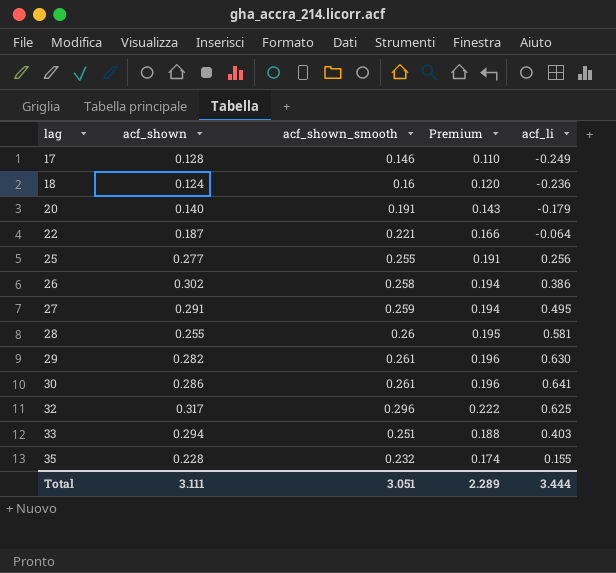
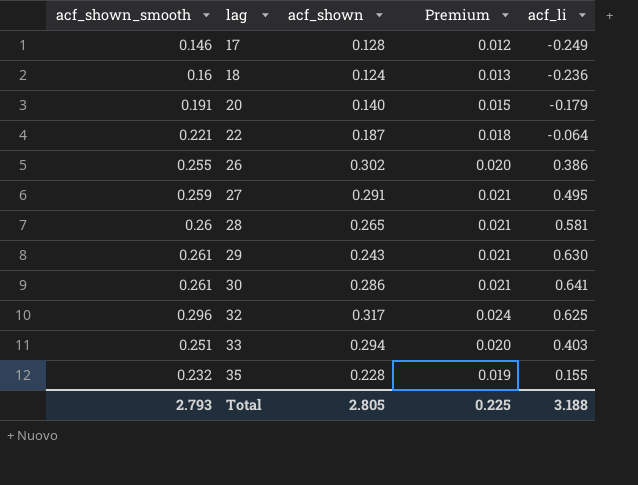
column acf_shown_smooth | position: 3 -> 1
column Premium | formula: [acf_shown_smooth] * 0.75 -> [acf_shown_smooth] * 0.08
row 25: 0.277 | 0.255 | 0.191 | 0.256 -> none
26 | acf_shown_smooth: 0.258 -> 0.255
28 | acf_shown: 0.255 -> 0.265
29 | acf_shown: 0.282 -> 0.243
Total | acf_shown_smooth: 3.051 -> 2.793
Total | acf_shown: 3.111 -> 2.805
Total | Premium: 2.289 -> 0.225
Total | acf_li: 3.444 -> 3.188

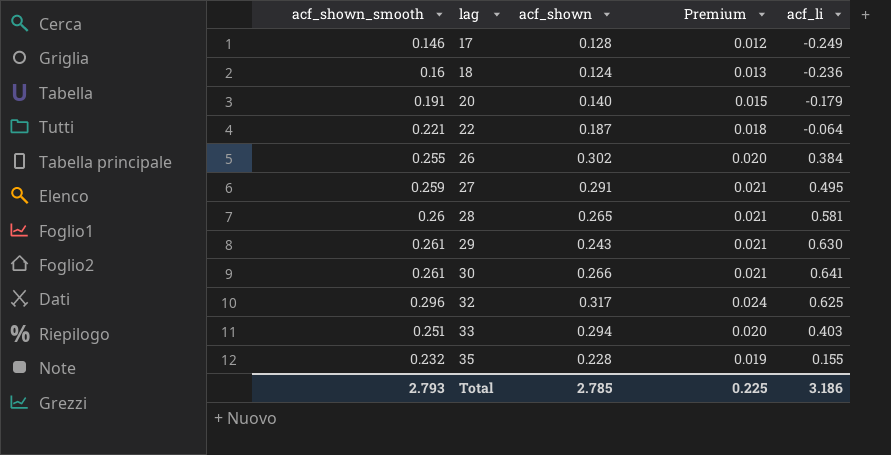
26 | acf_li: 0.386 -> 0.384
30 | acf_shown: 0.286 -> 0.266
Total | acf_shown: 2.805 -> 2.785
Total | acf_li: 3.188 -> 3.186

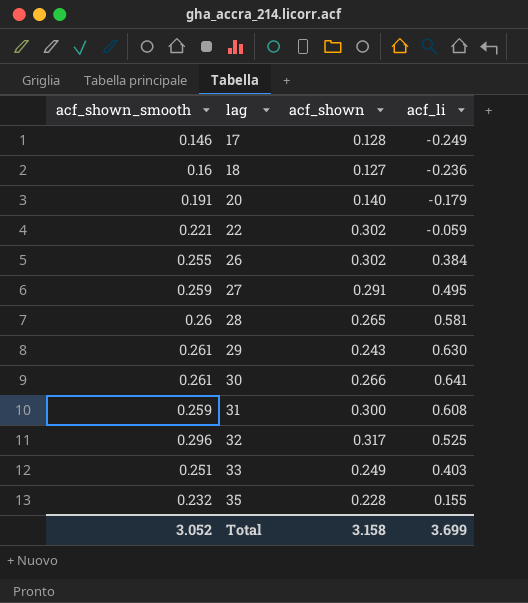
column Premium | formula: [acf_shown_smooth] * 0.08 -> none
18 | acf_shown: 0.124 -> 0.127
22 | acf_shown: 0.187 -> 0.302
22 | acf_li: -0.064 -> -0.059
row 31: none -> 0.259 | 0.300 | 0.608
32 | acf_li: 0.625 -> 0.525
33 | acf_shown: 0.294 -> 0.249
Total | acf_shown_smooth: 2.793 -> 3.052
Total | acf_shown: 2.785 -> 3.158
Total | acf_li: 3.186 -> 3.699

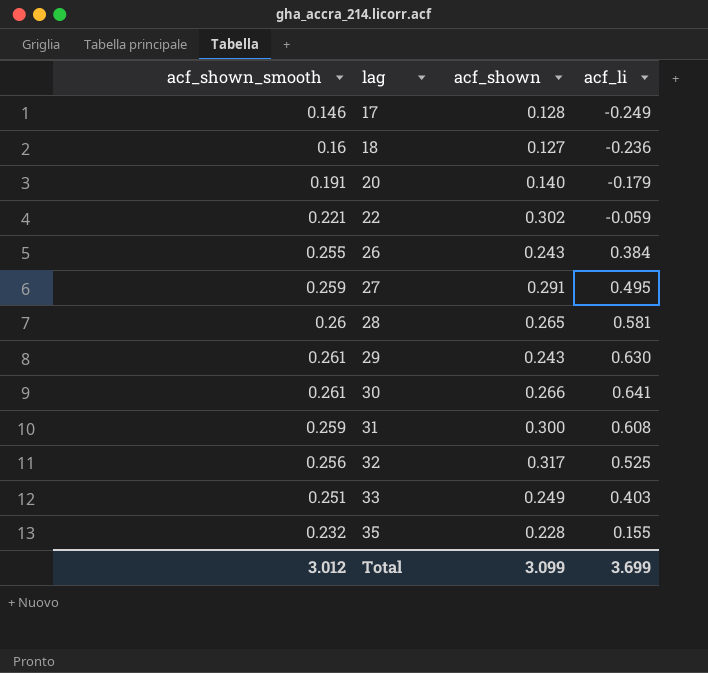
26 | acf_shown: 0.302 -> 0.243
32 | acf_shown_smooth: 0.296 -> 0.256
Total | acf_shown_smooth: 3.052 -> 3.012
Total | acf_shown: 3.158 -> 3.099

